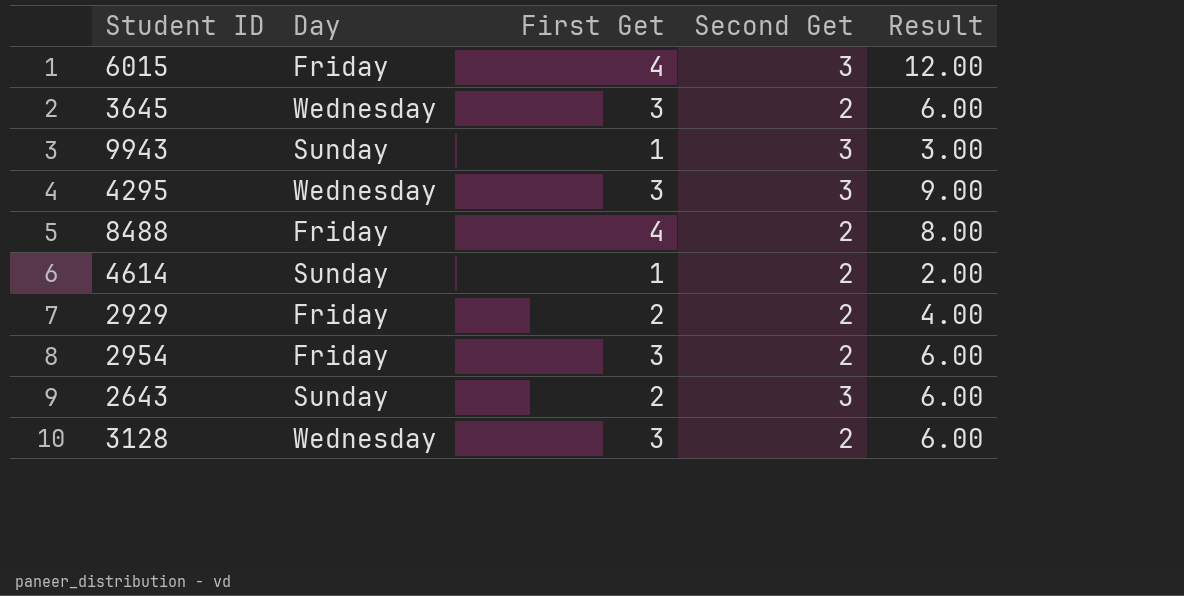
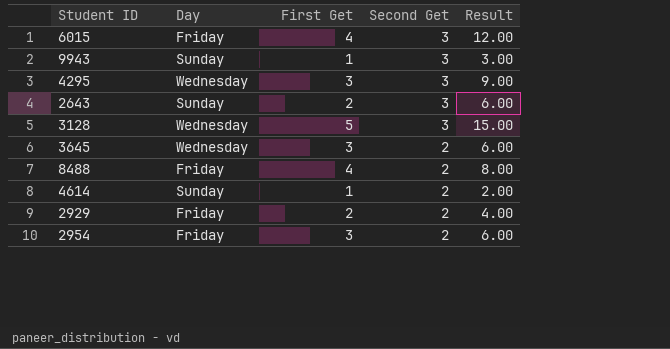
row order: none -> Second Get descending
3128 | First Get: 3 -> 5
3128 | Second Get: 2 -> 3
3128 | Result: 6.00 -> 15.00

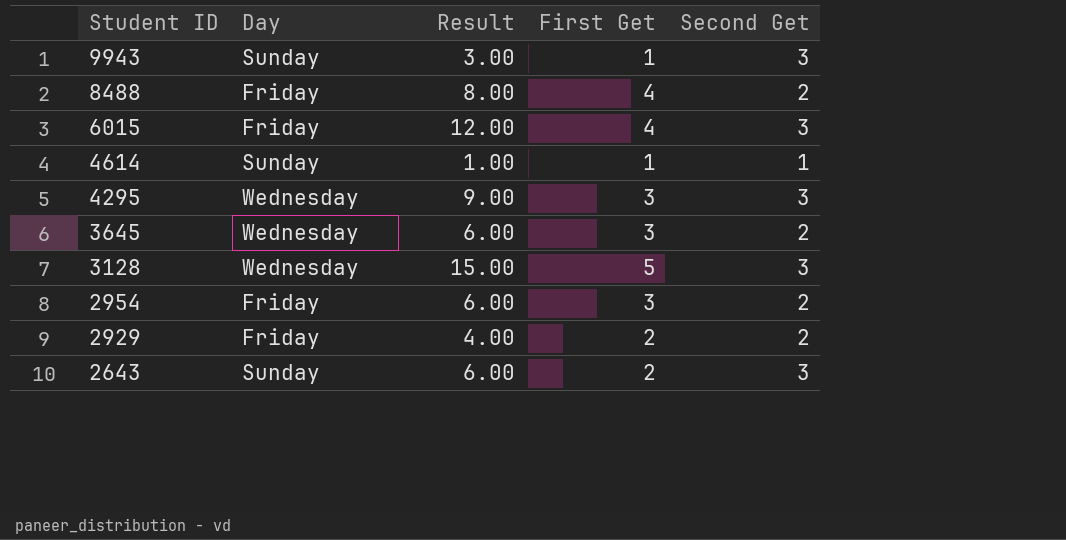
row order: Second Get descending -> Student ID descending
column Result | position: 5 -> 3
4614 | Result: 2.00 -> 1.00
4614 | Second Get: 2 -> 1

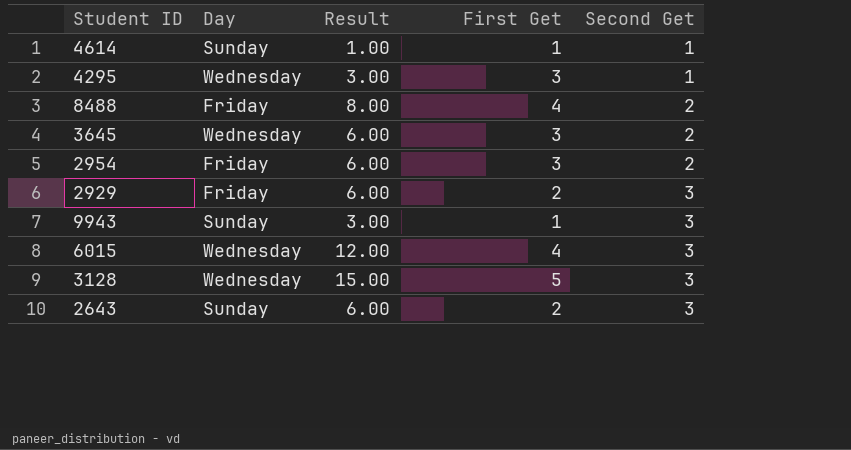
row order: Student ID descending -> Second Get ascending
4295 | Result: 9.00 -> 3.00
4295 | Second Get: 3 -> 1
2929 | Result: 4.00 -> 6.00
2929 | Second Get: 2 -> 3
6015 | Day: Friday -> Wednesday

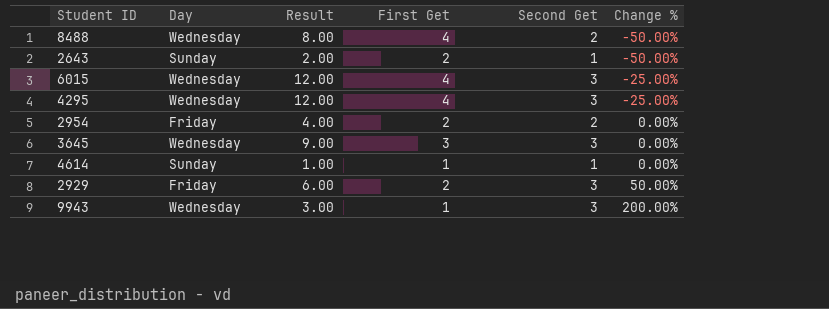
row order: Second Get ascending -> Change % ascending
column Change % | formula: none -> ([Second Get] - [First Get]) / [First Get]
row 3128: Wednesday | 15.00 | 5 | 3 -> none
8488 | Day: Friday -> Wednesday
2643 | Result: 6.00 -> 2.00
2643 | Second Get: 3 -> 1
4295 | Result: 3.00 -> 12.00
4295 | First Get: 3 -> 4
4295 | Second Get: 1 -> 3
2954 | Result: 6.00 -> 4.00
2954 | First Get: 3 -> 2
3645 | Result: 6.00 -> 9.00
3645 | Second Get: 2 -> 3
9943 | Day: Sunday -> Wednesday

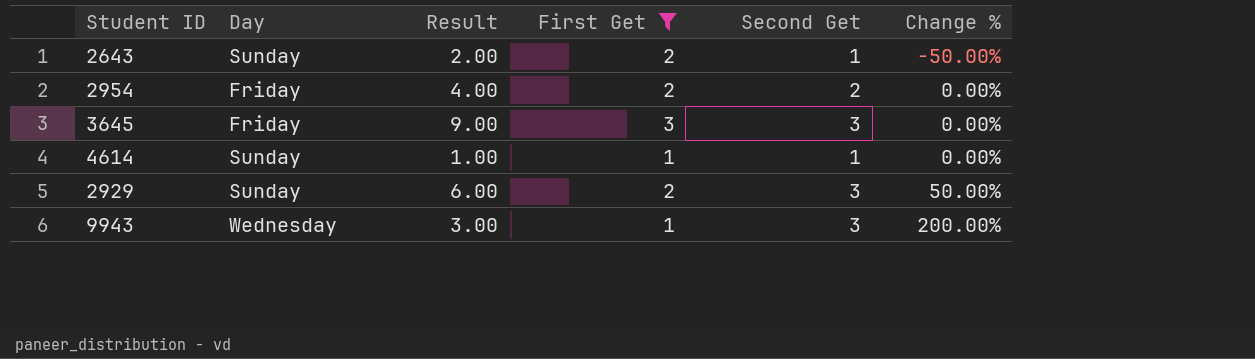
filter: none -> First Get != 4
3645 | Day: Wednesday -> Friday
2929 | Day: Friday -> Sunday

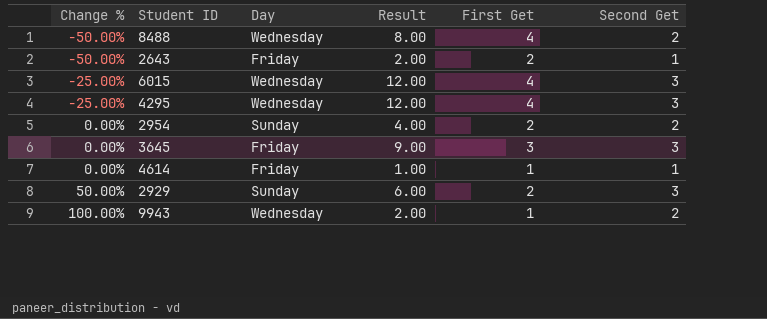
filter: First Get != 4 -> none
column Change % | position: 6 -> 1
2643 | Day: Sunday -> Friday
2954 | Day: Friday -> Sunday
4614 | Day: Sunday -> Friday
9943 | Change %: 200.00% -> 100.00%
9943 | Result: 3.00 -> 2.00
9943 | Second Get: 3 -> 2

